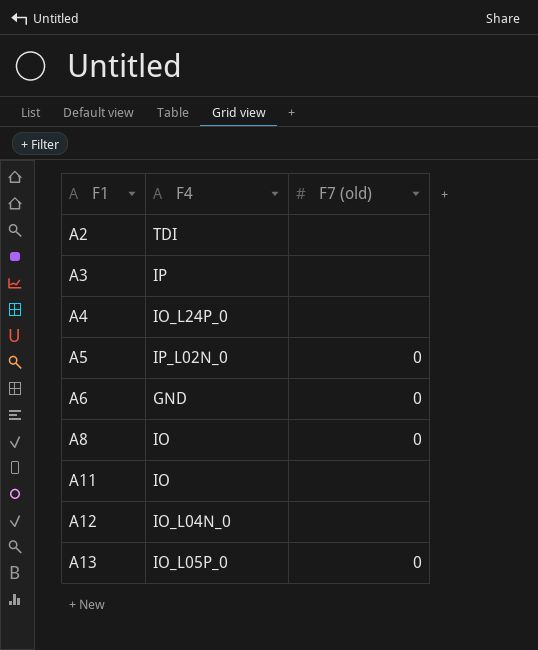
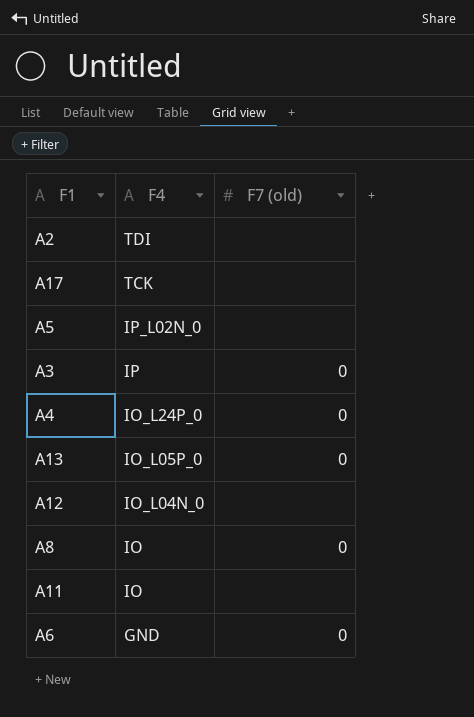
row order: F1 ascending -> F4 descending
row A17: none -> TCK | none
A5 | F7 (old): 0 -> none
A3 | F7 (old): none -> 0
A4 | F7 (old): none -> 0

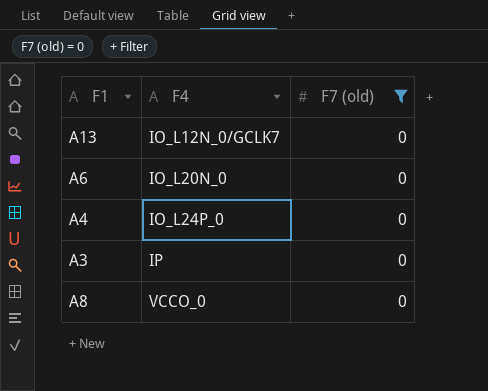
filter: none -> F7 (old) = 0
row order: F4 descending -> F4 ascending
A13 | F4: IO_L05P_0 -> IO_L12N_0/GCLK7
A6 | F4: GND -> IO_L20N_0
A8 | F4: IO -> VCCO_0

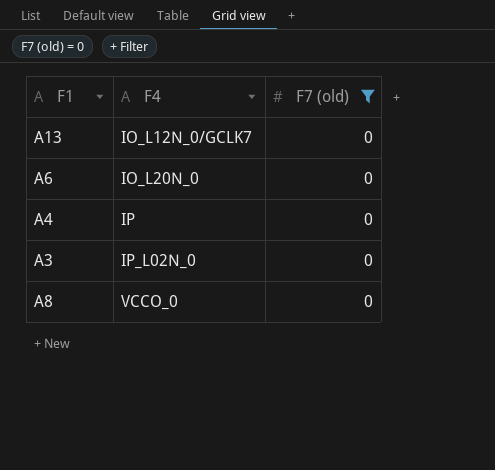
A4 | F4: IO_L24P_0 -> IP
A3 | F4: IP -> IP_L02N_0

